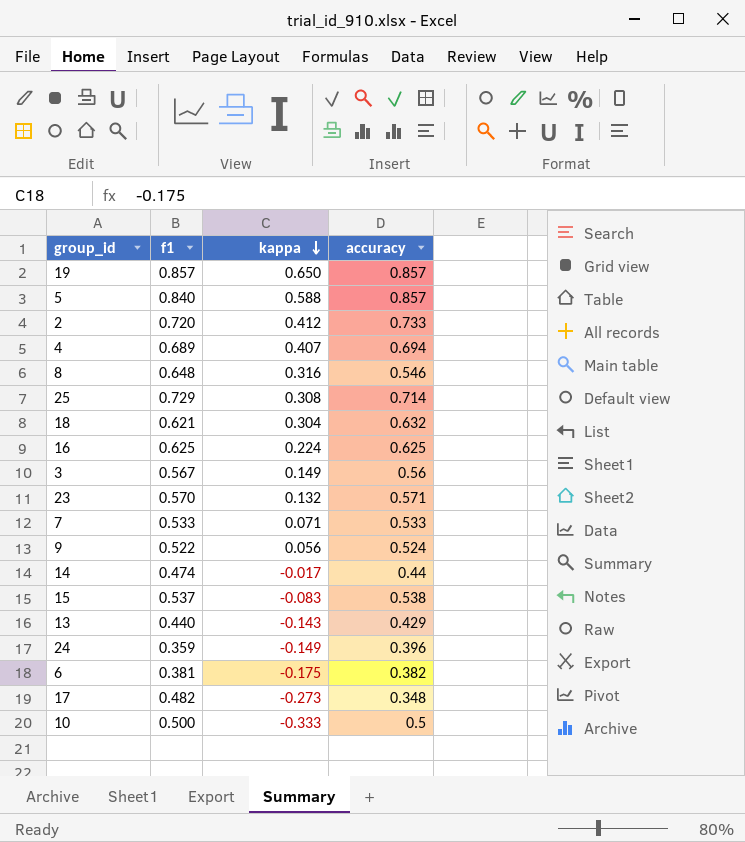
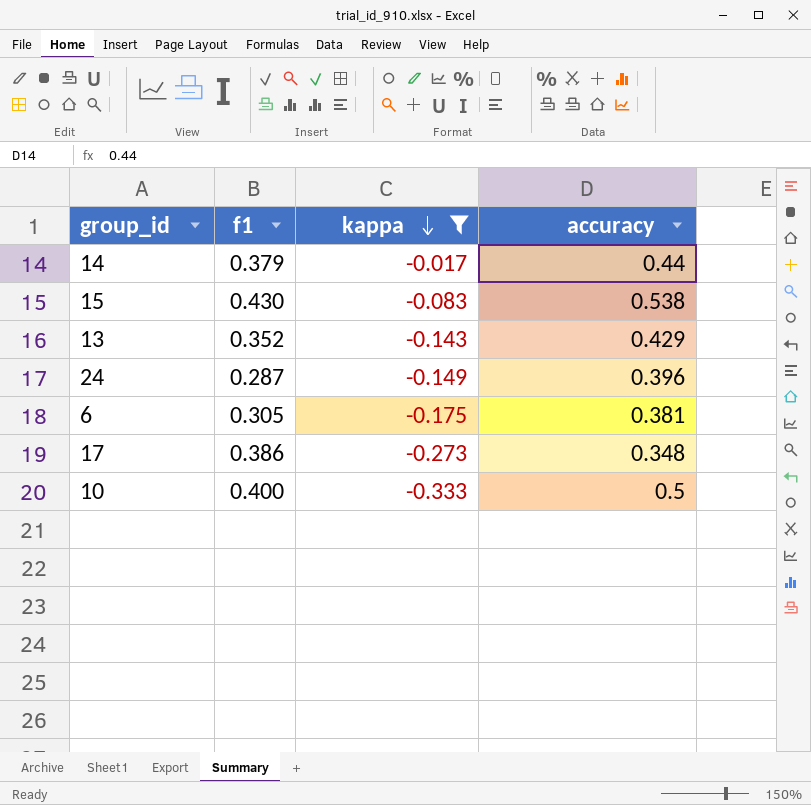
filter: none -> kappa <= -0.017
14 | f1: 0.474 -> 0.379
15 | f1: 0.537 -> 0.430
13 | f1: 0.440 -> 0.352
24 | f1: 0.359 -> 0.287
6 | f1: 0.381 -> 0.305
6 | accuracy: 0.382 -> 0.381
17 | f1: 0.482 -> 0.386
10 | f1: 0.500 -> 0.400

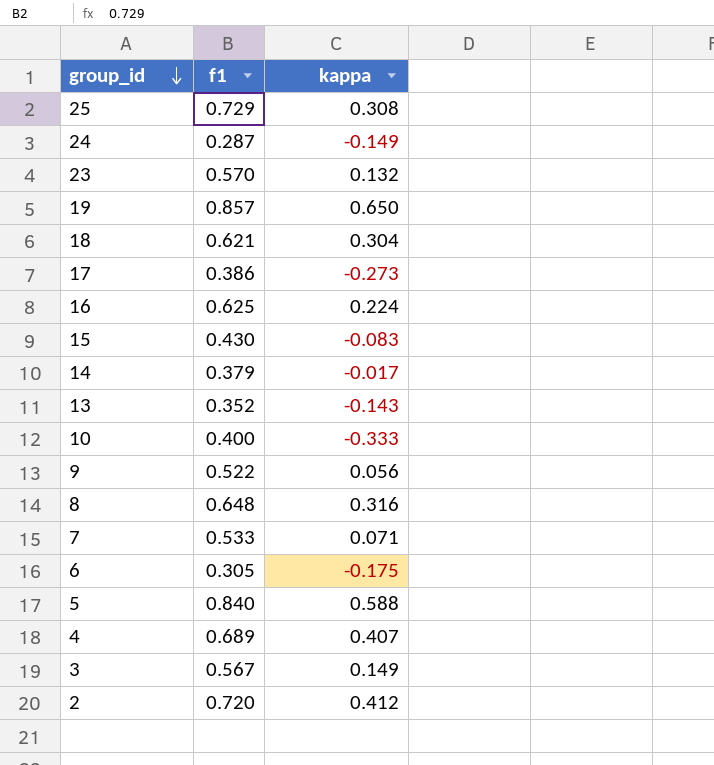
filter: kappa <= -0.017 -> none
row order: kappa descending -> group_id descending
column accuracy | position: 4 -> none

